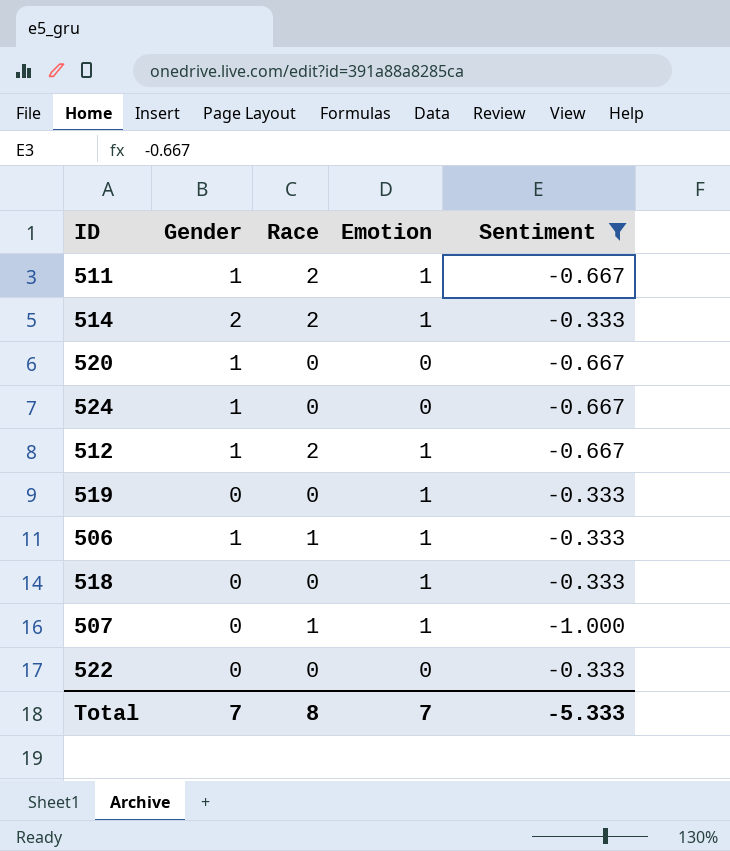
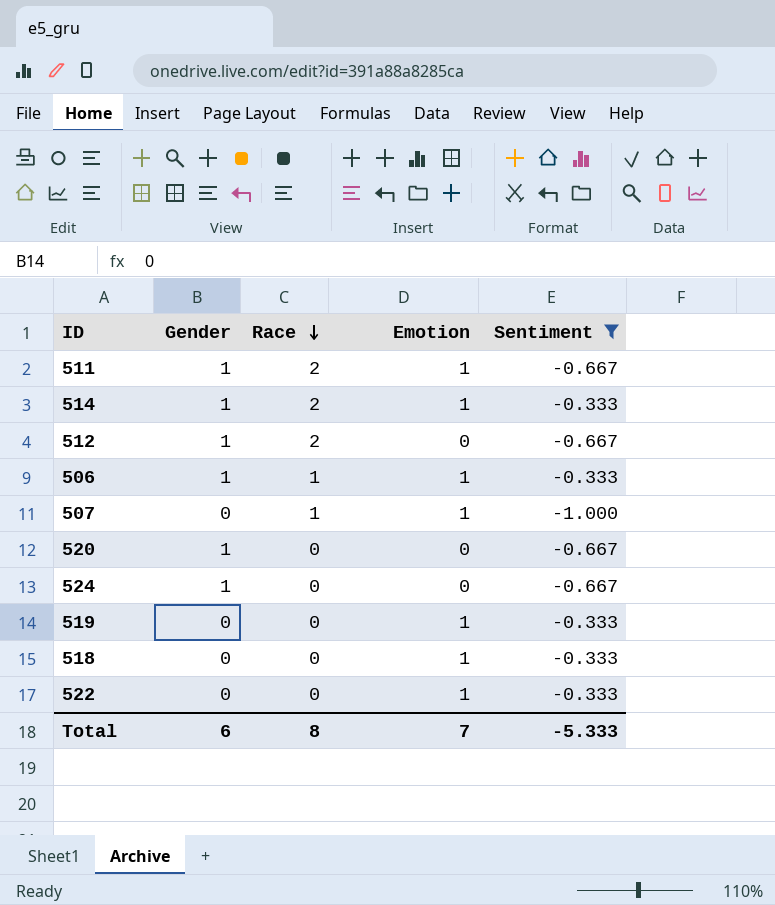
row order: none -> Race descending
514 | Gender: 2 -> 1
512 | Emotion: 1 -> 0
522 | Emotion: 0 -> 1
Total | Gender: 7 -> 6

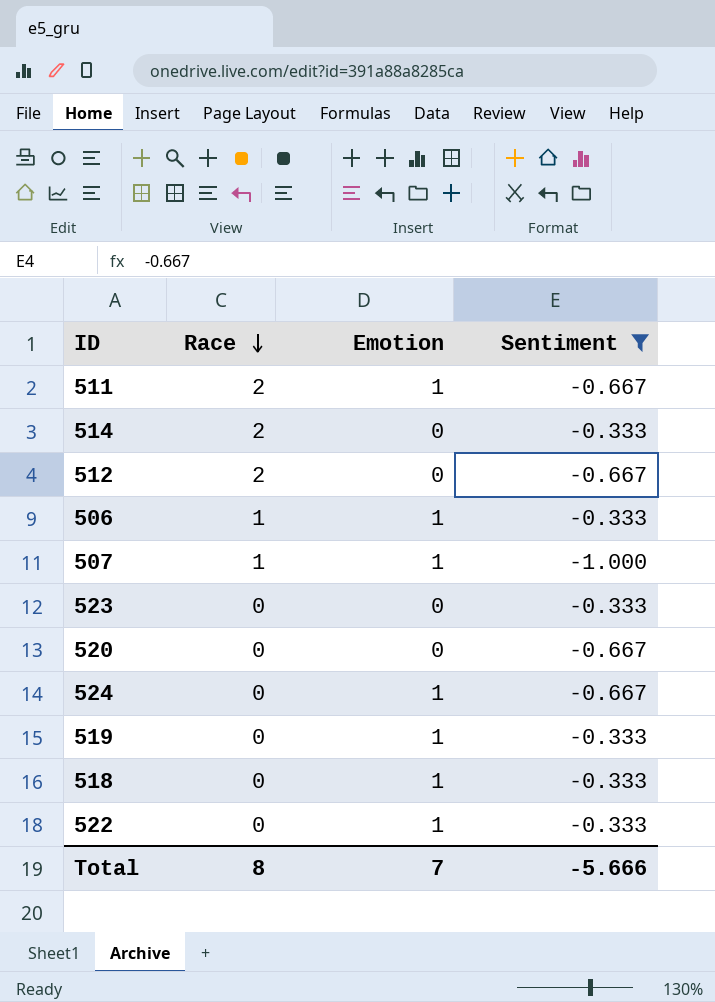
column Gender | position: 2 -> none
514 | Emotion: 1 -> 0
row 523: none -> 0 | 0 | -0.333
524 | Emotion: 0 -> 1
Total | Sentiment: -5.333 -> -5.666

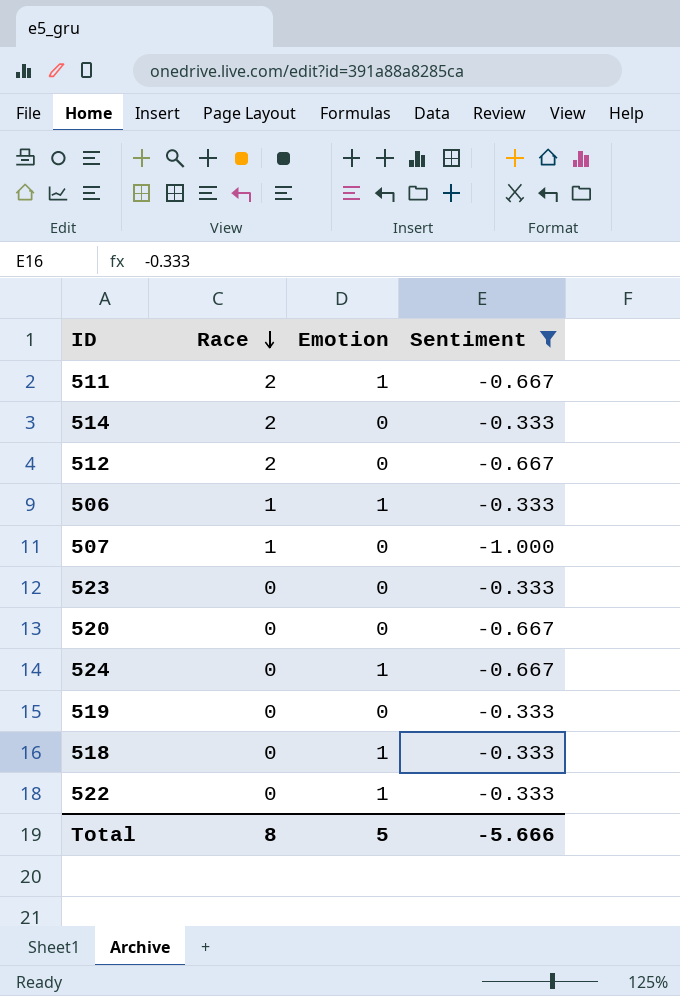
507 | Emotion: 1 -> 0
519 | Emotion: 1 -> 0
Total | Emotion: 7 -> 5

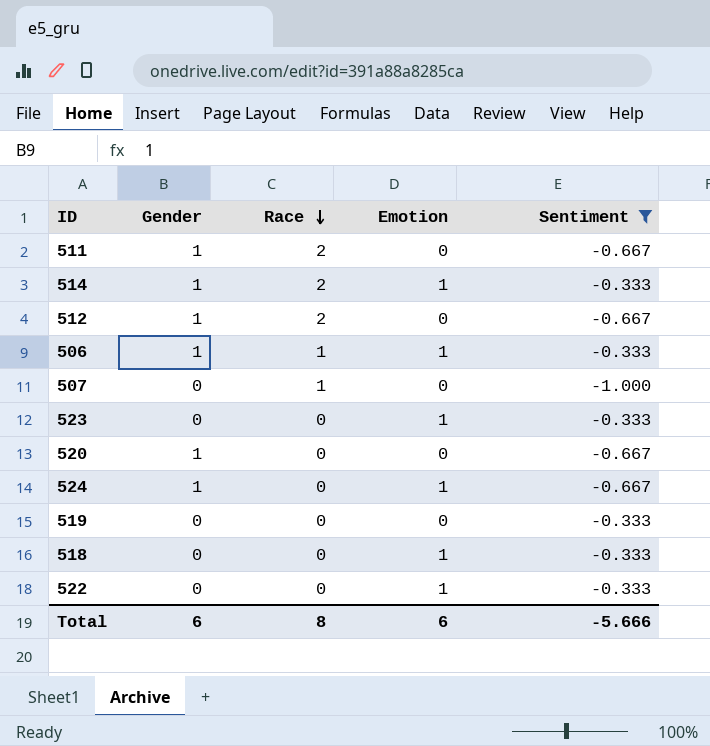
column Gender | position: none -> 2
511 | Emotion: 1 -> 0
514 | Emotion: 0 -> 1
523 | Emotion: 0 -> 1
Total | Emotion: 5 -> 6

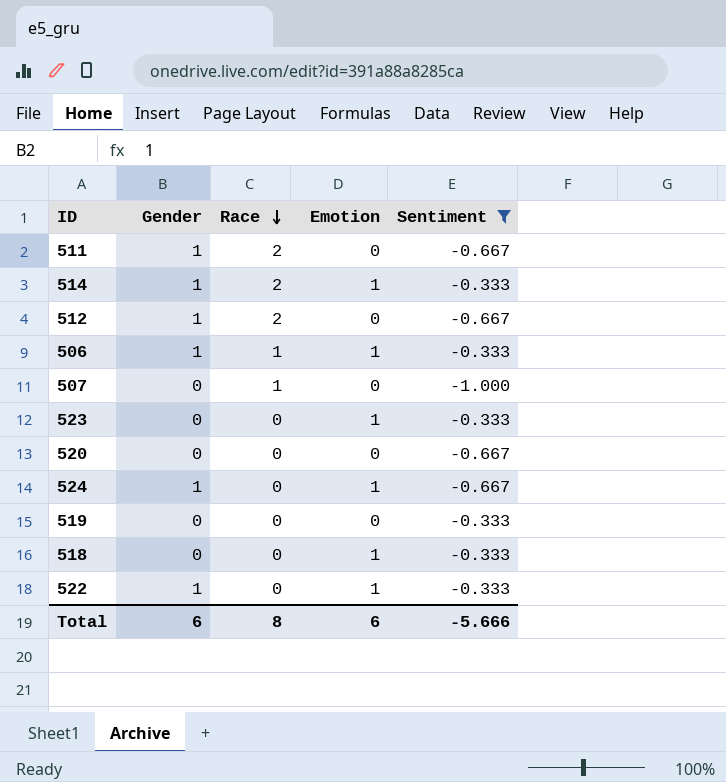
520 | Gender: 1 -> 0
522 | Gender: 0 -> 1

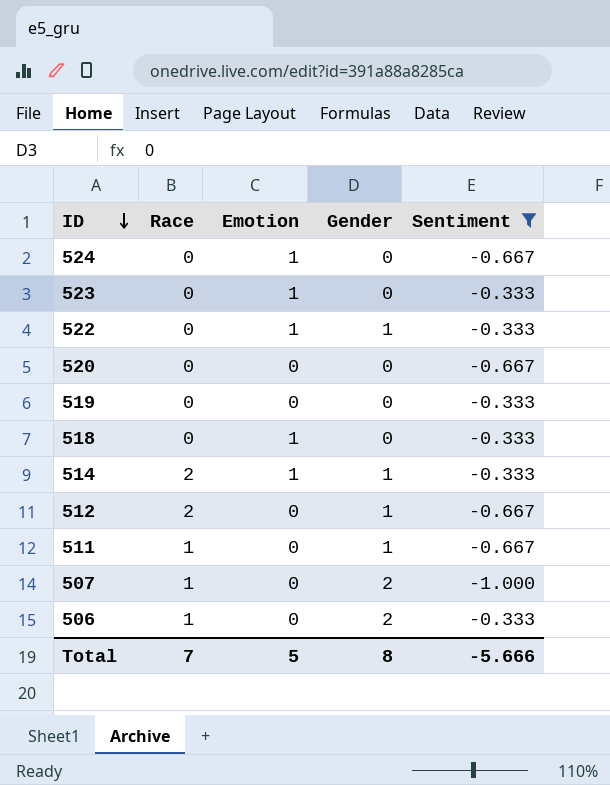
row order: Race descending -> ID descending
column Gender | position: 2 -> 4
524 | Gender: 1 -> 0
511 | Race: 2 -> 1
507 | Gender: 0 -> 2
506 | Emotion: 1 -> 0
506 | Gender: 1 -> 2
Total | Race: 8 -> 7
Total | Emotion: 6 -> 5
Total | Gender: 6 -> 8

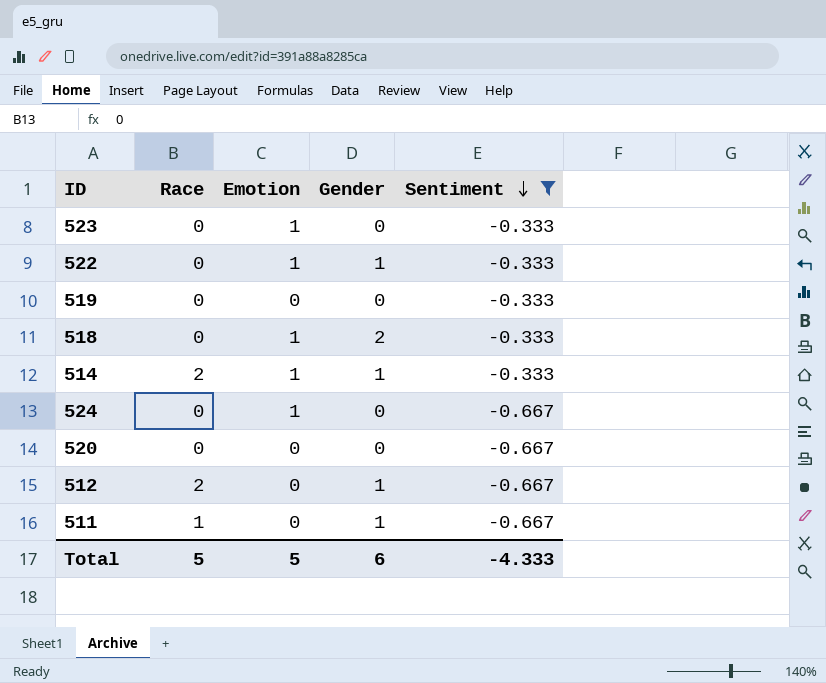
row order: ID descending -> Sentiment descending
row 507: 1 | 0 | 2 | -1.000 -> none
row 506: 1 | 0 | 2 | -0.333 -> none
518 | Gender: 0 -> 2
Total | Race: 7 -> 5
Total | Gender: 8 -> 6
Total | Sentiment: -5.666 -> -4.333

